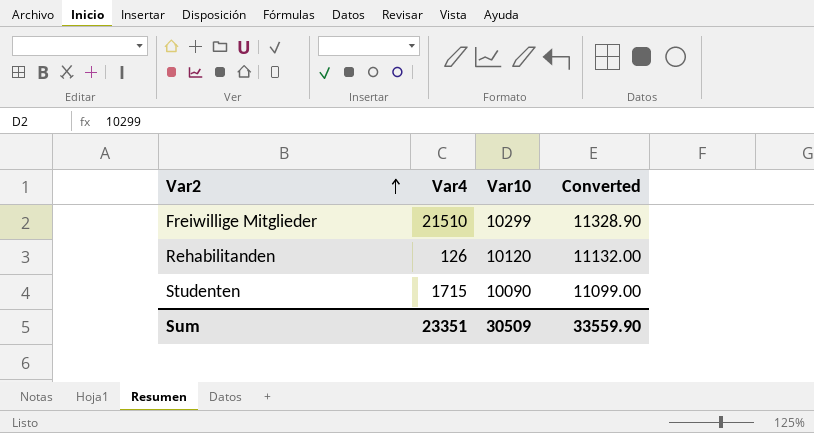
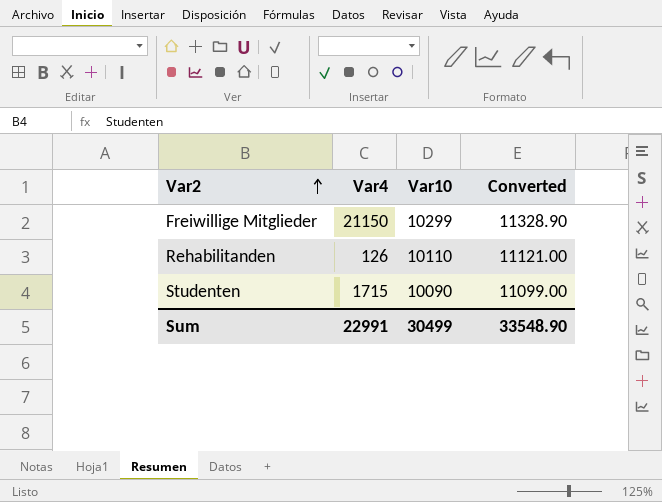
Freiwillige Mitglieder | Var4: 21510 -> 21150
Rehabilitanden | Var10: 10120 -> 10110
Rehabilitanden | Converted: 11132.00 -> 11121.00
Sum | Var4: 23351 -> 22991
Sum | Var10: 30509 -> 30499
Sum | Converted: 33559.90 -> 33548.90

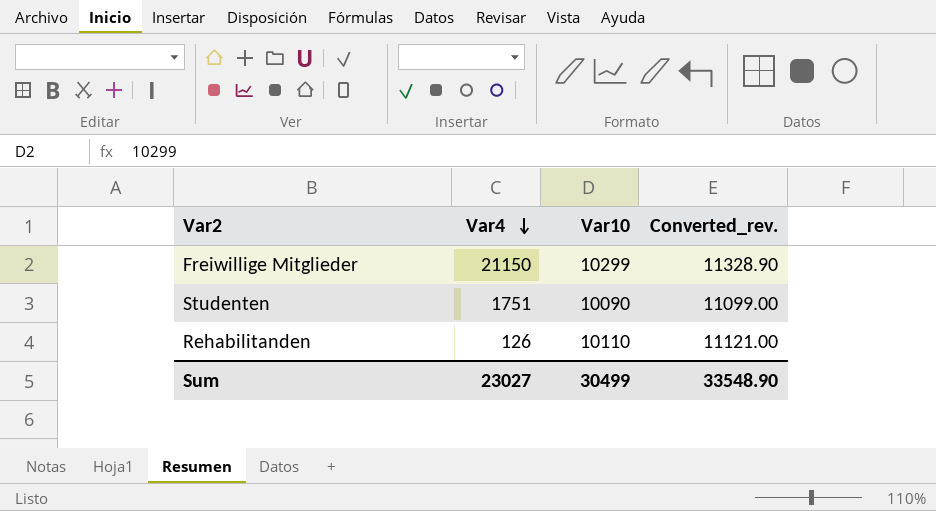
row order: Var2 ascending -> Var4 descending
column name: Converted -> Converted_rev.
Studenten | Var4: 1715 -> 1751
Sum | Var4: 22991 -> 23027

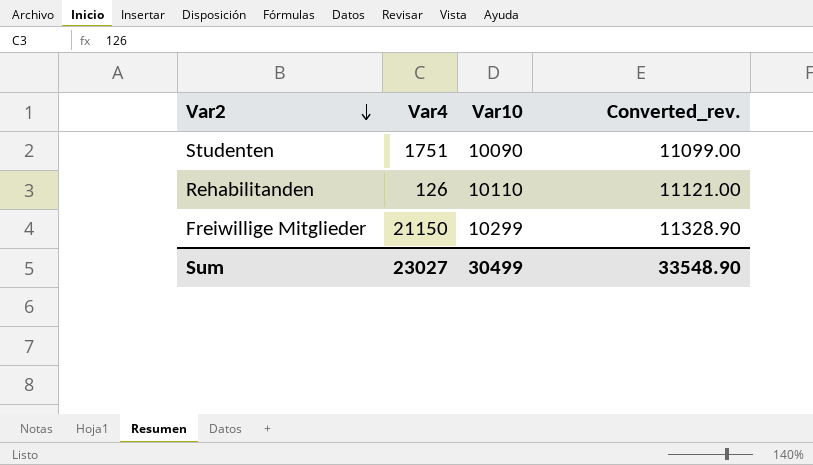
row order: Var4 descending -> Var2 descending

